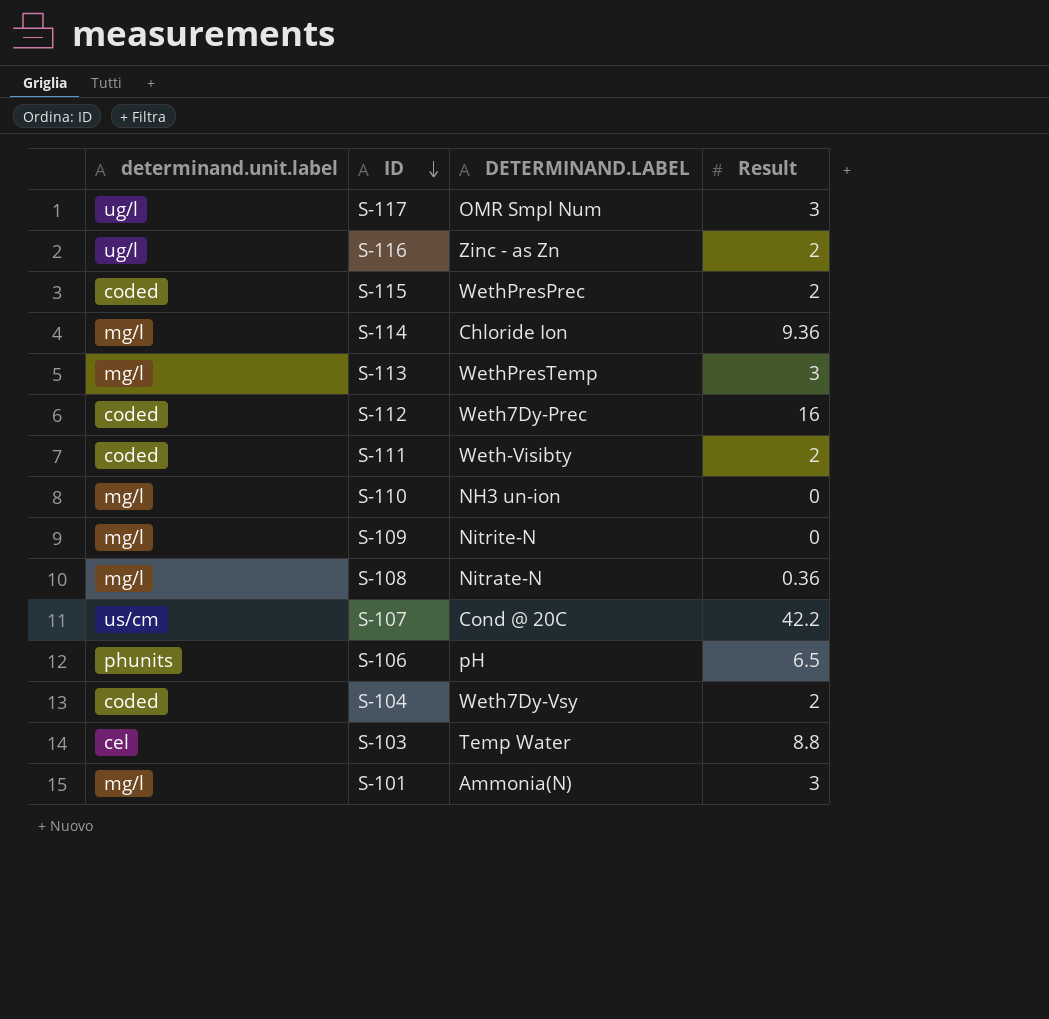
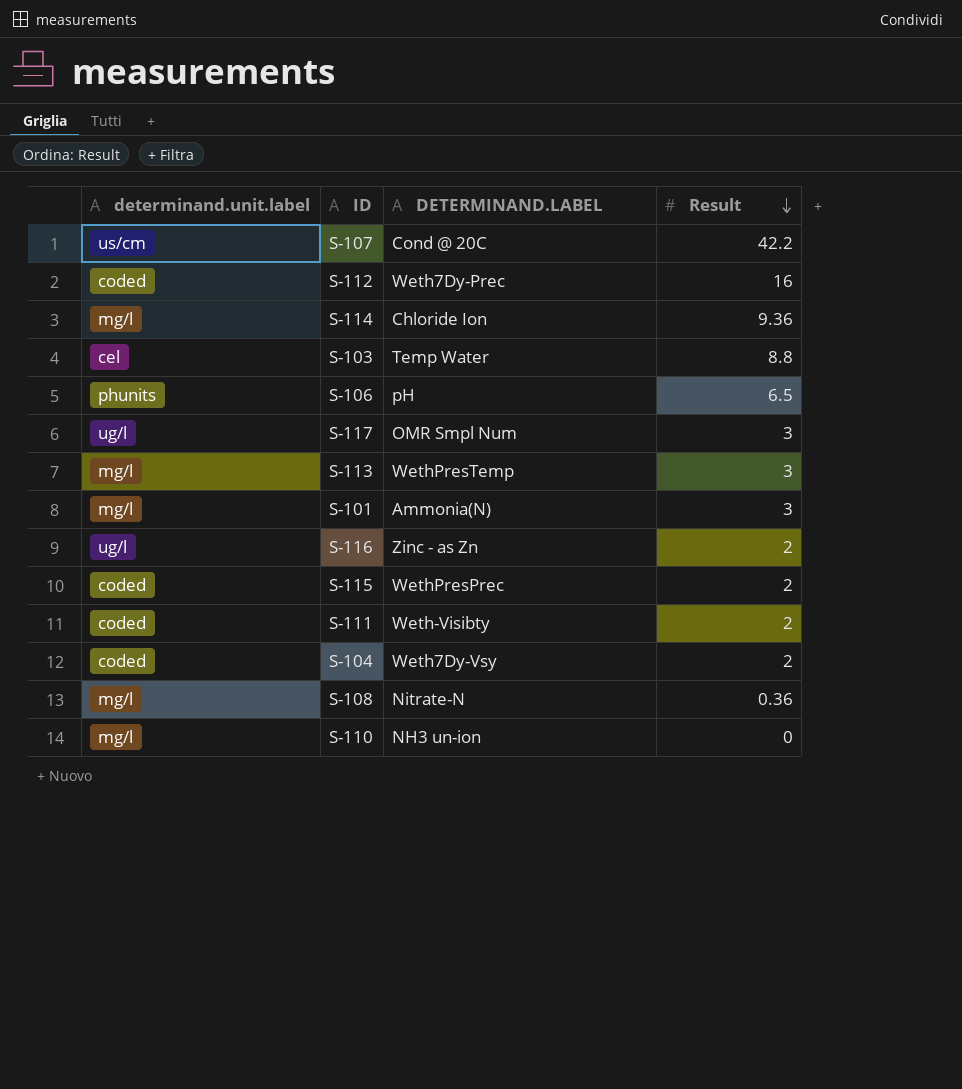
row order: ID descending -> Result descending
row S-109: mg/l | Nitrite-N | 0 -> none

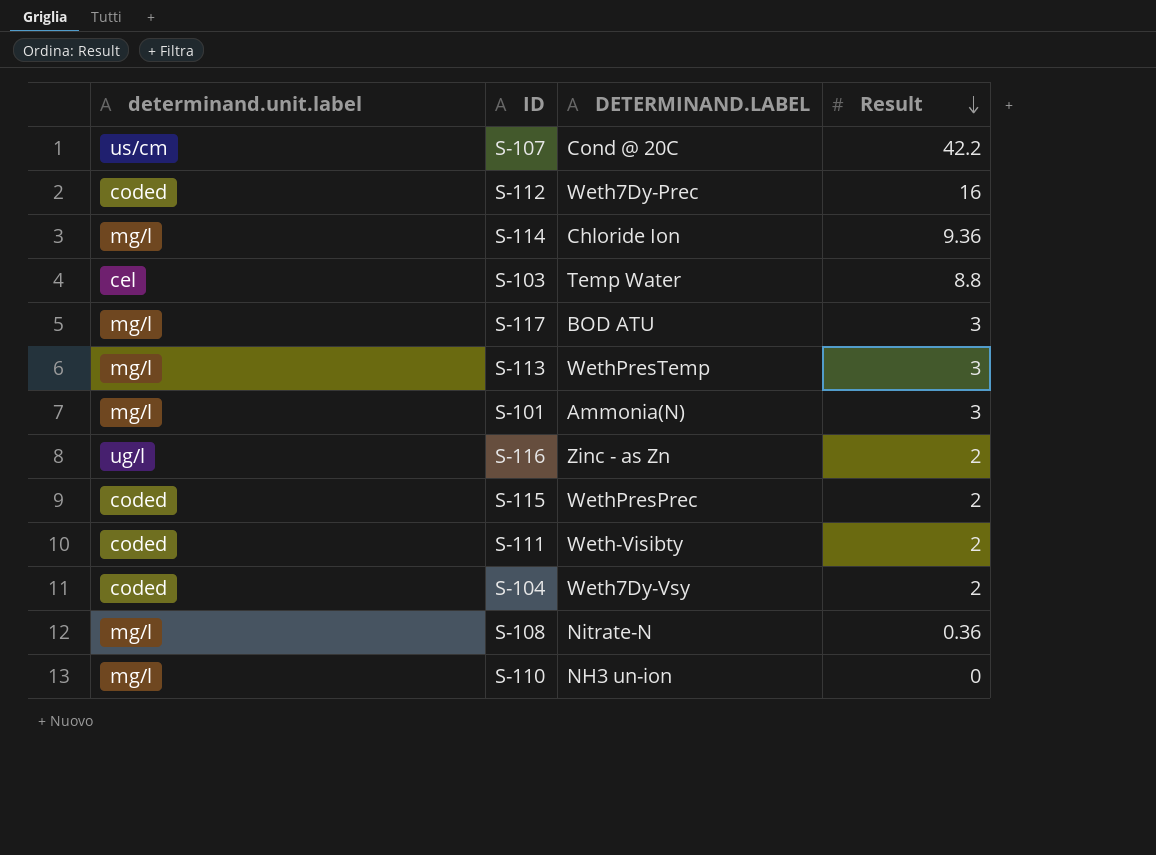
row S-106: phunits | pH | 6.5 -> none
S-117 | determinand.unit.label: ug/l -> mg/l
S-117 | DETERMINAND.LABEL: OMR Smpl Num -> BOD ATU

